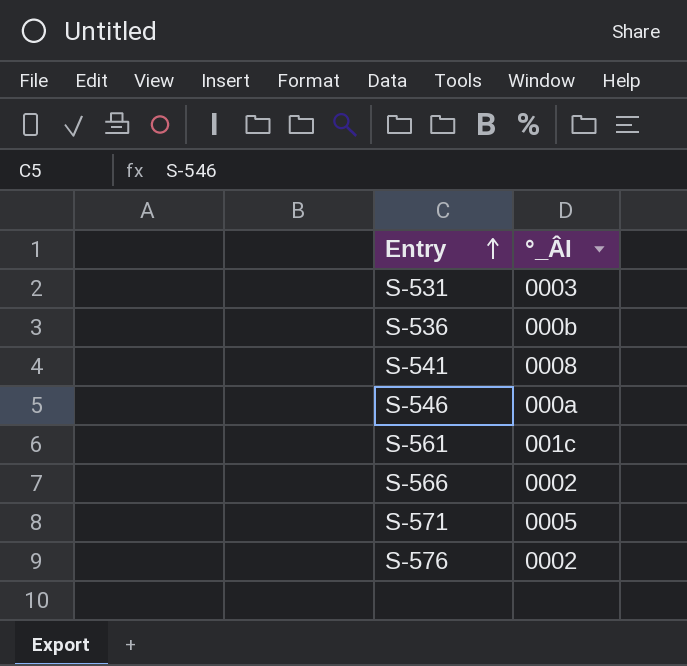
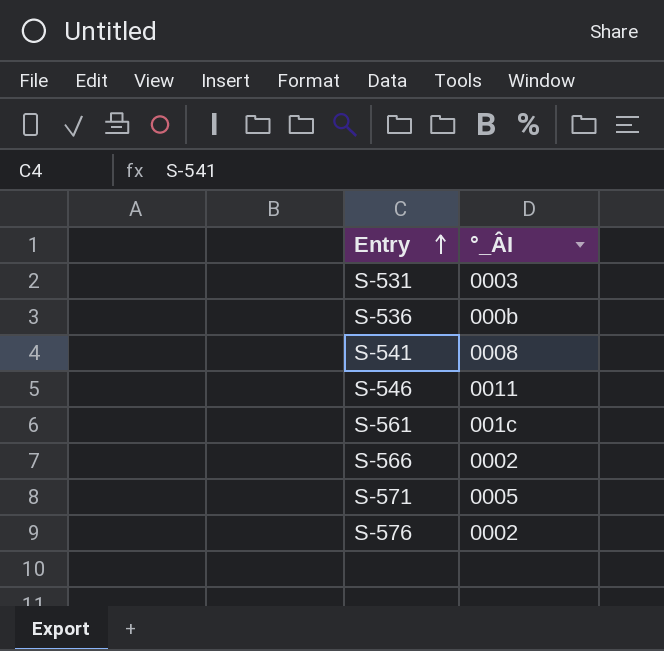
S-546 | °_ÂI: 000a -> 0011

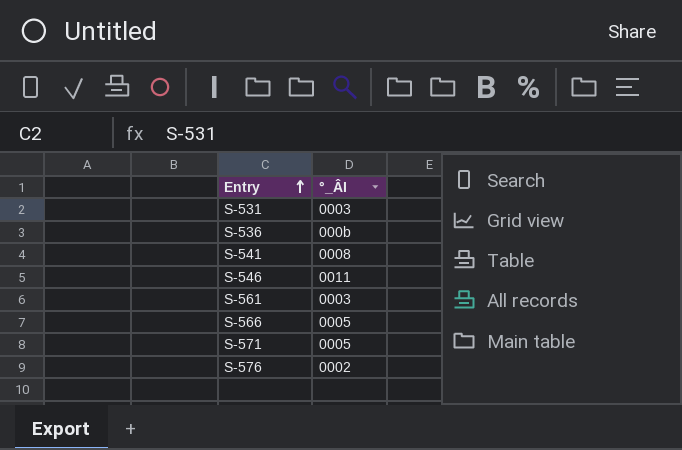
S-561 | °_ÂI: 001c -> 0003
S-566 | °_ÂI: 0002 -> 0005

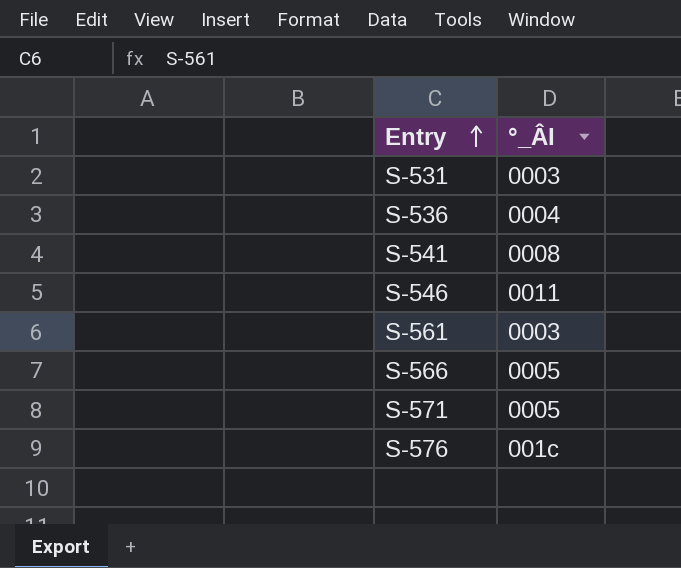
S-536 | °_ÂI: 000b -> 0004
S-576 | °_ÂI: 0002 -> 001c

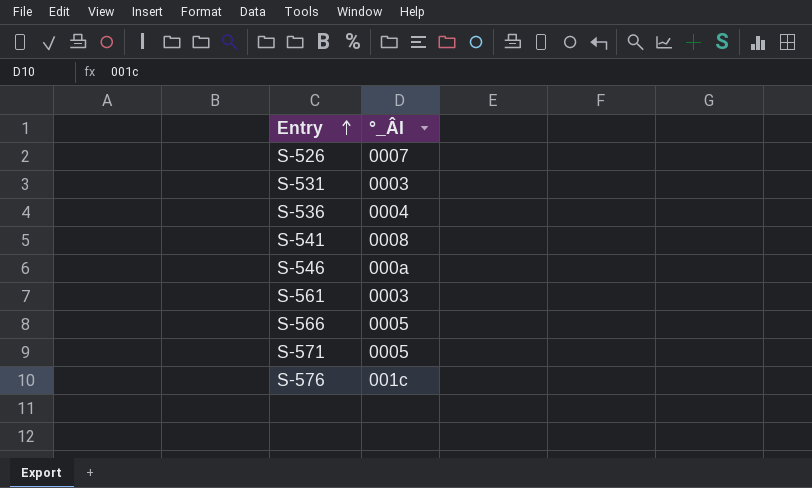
row S-526: none -> 0007
S-546 | °_ÂI: 0011 -> 000a

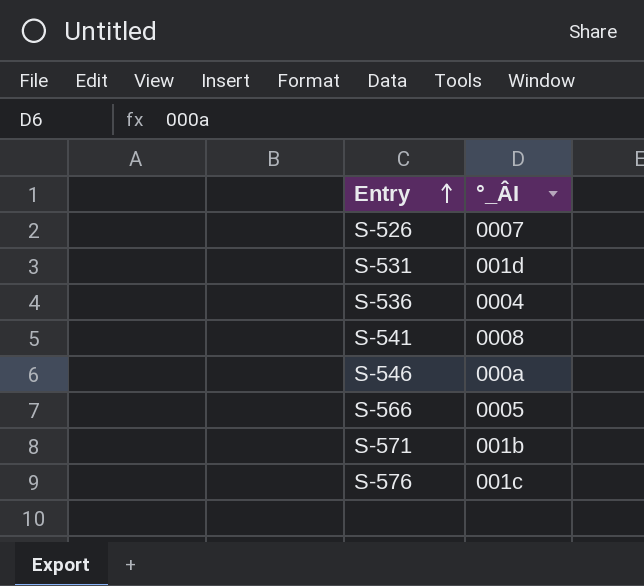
row S-561: 0003 -> none
S-531 | °_ÂI: 0003 -> 001d
S-571 | °_ÂI: 0005 -> 001b

